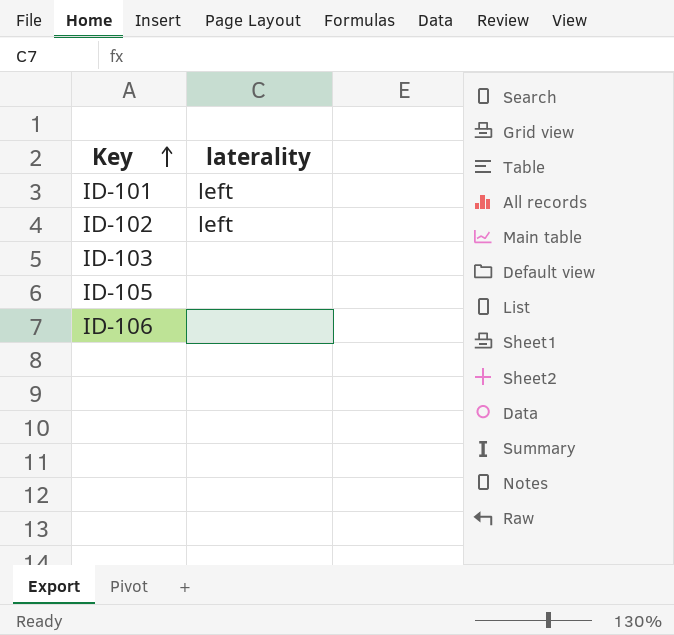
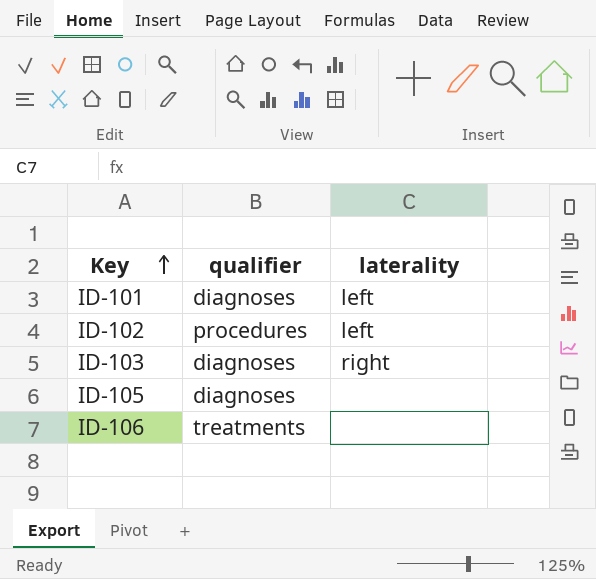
column qualifier | position: none -> 2
ID-103 | laterality: none -> right

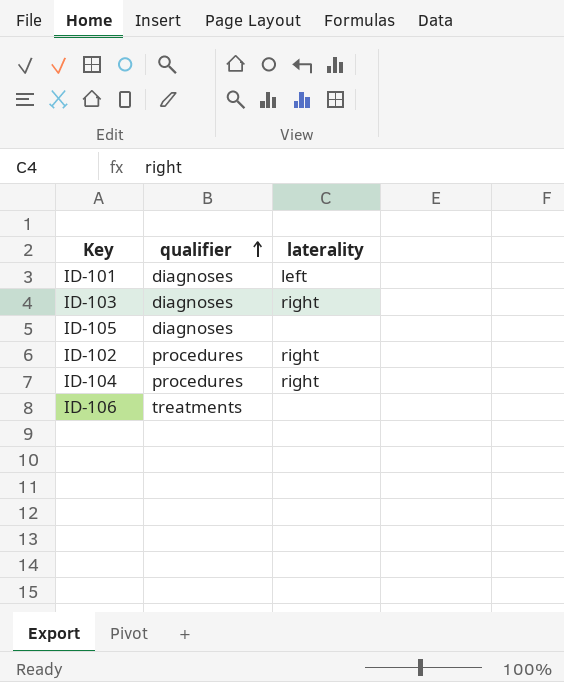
row order: Key ascending -> qualifier ascending
ID-102 | laterality: left -> right
row ID-104: none -> procedures | right

